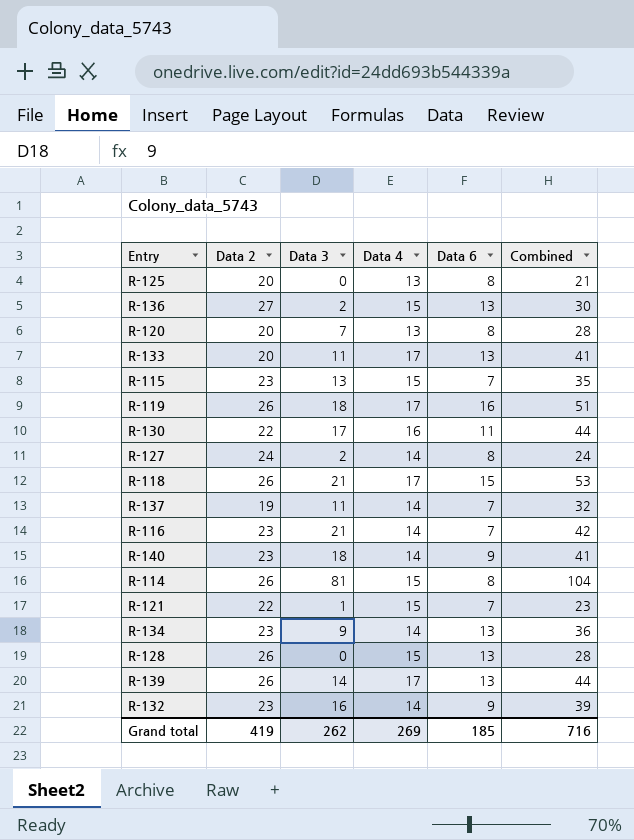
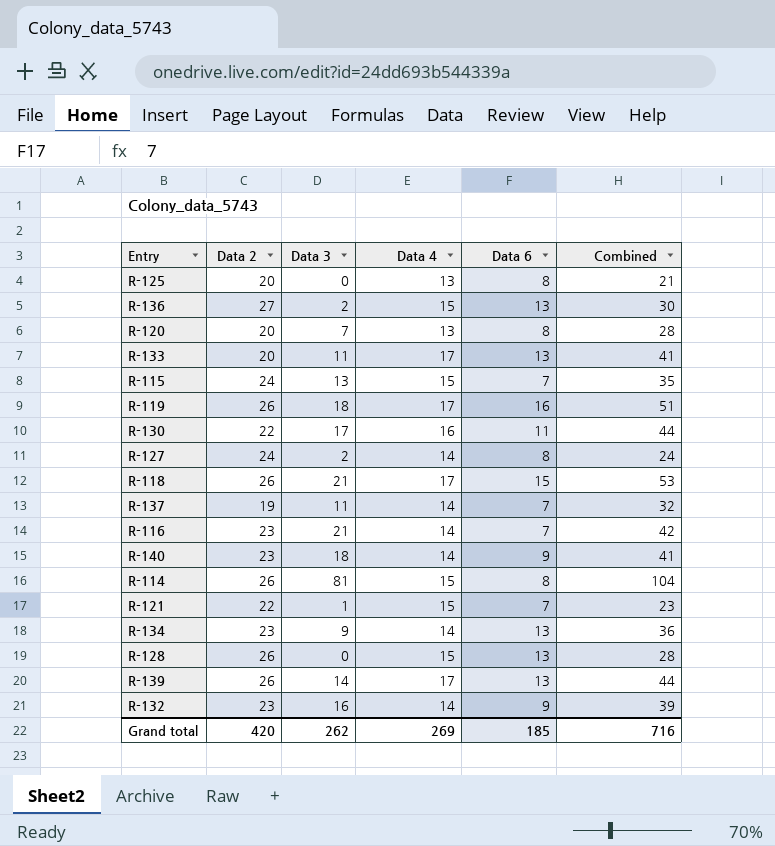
R-115 | Data 2: 23 -> 24
Grand total | Data 2: 419 -> 420

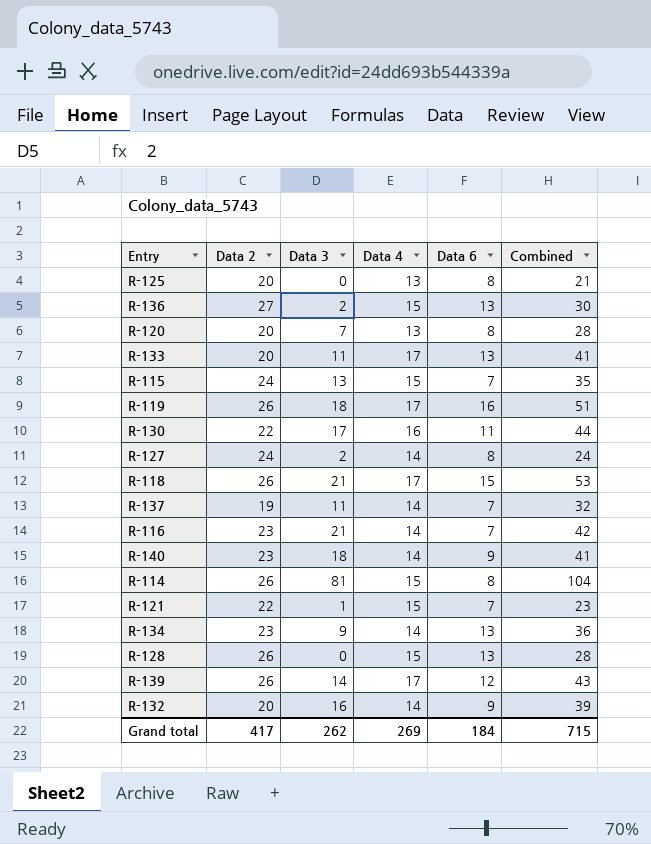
R-139 | Data 6: 13 -> 12
R-139 | Combined: 44 -> 43
R-132 | Data 2: 23 -> 20
Grand total | Data 2: 420 -> 417
Grand total | Data 6: 185 -> 184
Grand total | Combined: 716 -> 715

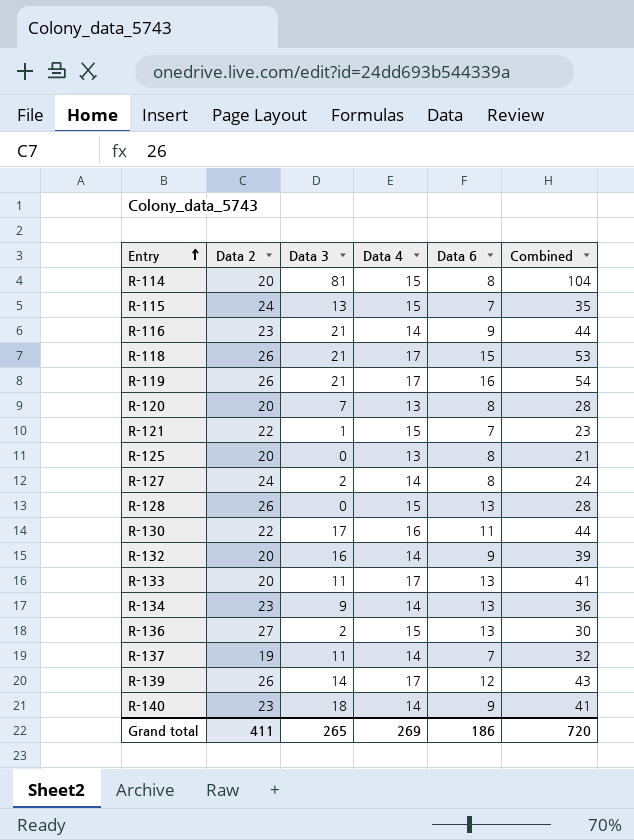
row order: none -> Entry ascending
R-114 | Data 2: 26 -> 20
R-116 | Data 6: 7 -> 9
R-116 | Combined: 42 -> 44
R-119 | Data 3: 18 -> 21
R-119 | Combined: 51 -> 54
Grand total | Data 2: 417 -> 411
Grand total | Data 3: 262 -> 265
Grand total | Data 6: 184 -> 186
Grand total | Combined: 715 -> 720

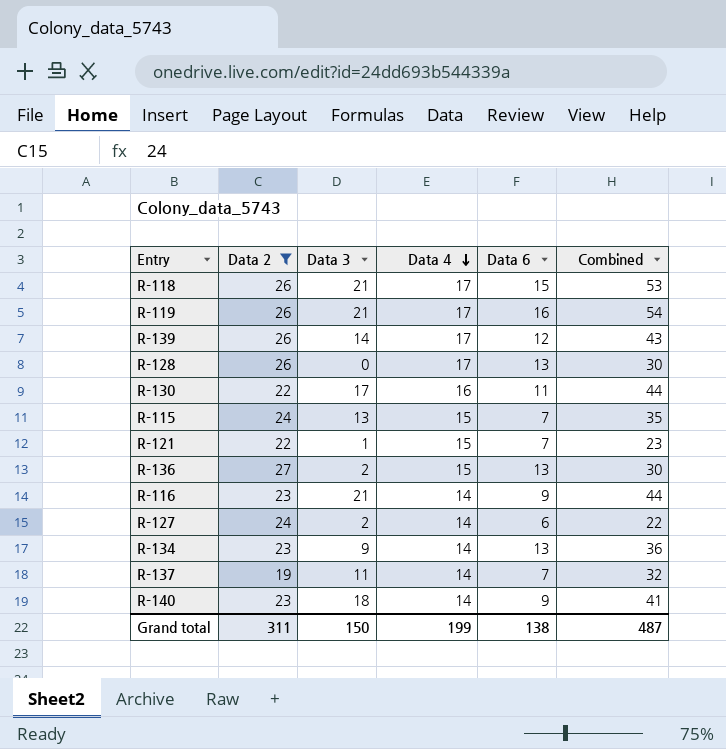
filter: none -> Data 2 != 20
row order: Entry ascending -> Data 4 descending
R-128 | Data 4: 15 -> 17
R-128 | Combined: 28 -> 30
R-127 | Data 6: 8 -> 6
R-127 | Combined: 24 -> 22
Grand total | Data 2: 411 -> 311
Grand total | Data 3: 265 -> 150
Grand total | Data 4: 269 -> 199
Grand total | Data 6: 186 -> 138
Grand total | Combined: 720 -> 487

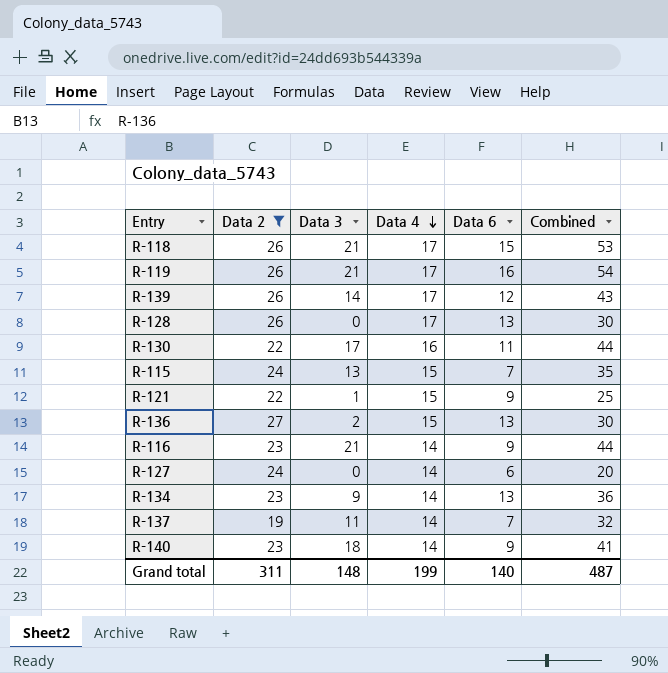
R-121 | Data 6: 7 -> 9
R-121 | Combined: 23 -> 25
R-127 | Data 3: 2 -> 0
R-127 | Combined: 22 -> 20
Grand total | Data 3: 150 -> 148
Grand total | Data 6: 138 -> 140

